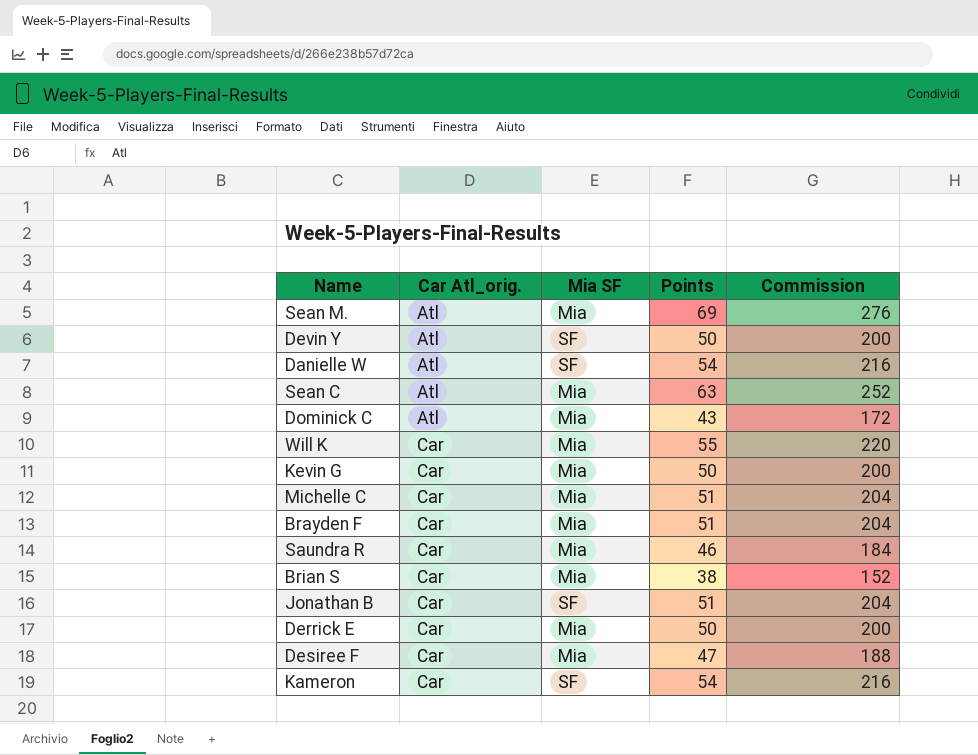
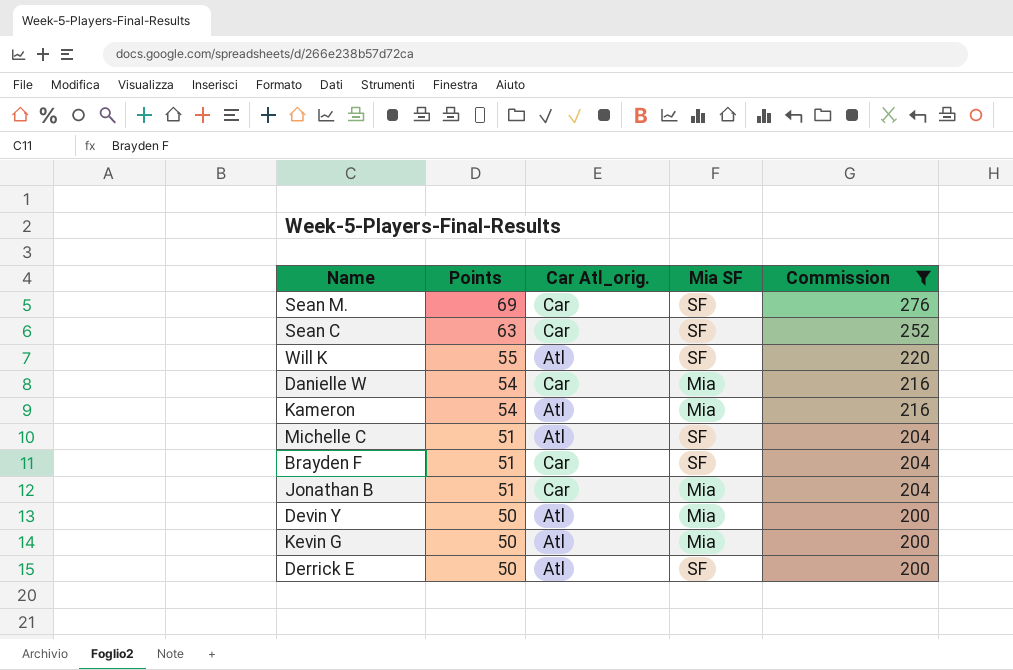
filter: none -> Commission >= 200
row order: Car Atl_orig. ascending -> Points descending
column Points | position: 4 -> 2
Sean M. | Car Atl_orig.: Atl -> Car
Sean M. | Mia SF: Mia -> SF
Sean C | Car Atl_orig.: Atl -> Car
Sean C | Mia SF: Mia -> SF
Will K | Car Atl_orig.: Car -> Atl
Will K | Mia SF: Mia -> SF
Danielle W | Car Atl_orig.: Atl -> Car
Danielle W | Mia SF: SF -> Mia
Kameron | Car Atl_orig.: Car -> Atl
Kameron | Mia SF: SF -> Mia
Michelle C | Car Atl_orig.: Car -> Atl
Michelle C | Mia SF: Mia -> SF
Brayden F | Mia SF: Mia -> SF
Jonathan B | Mia SF: SF -> Mia
Devin Y | Mia SF: SF -> Mia
Kevin G | Car Atl_orig.: Car -> Atl
Derrick E | Car Atl_orig.: Car -> Atl
Derrick E | Mia SF: Mia -> SF

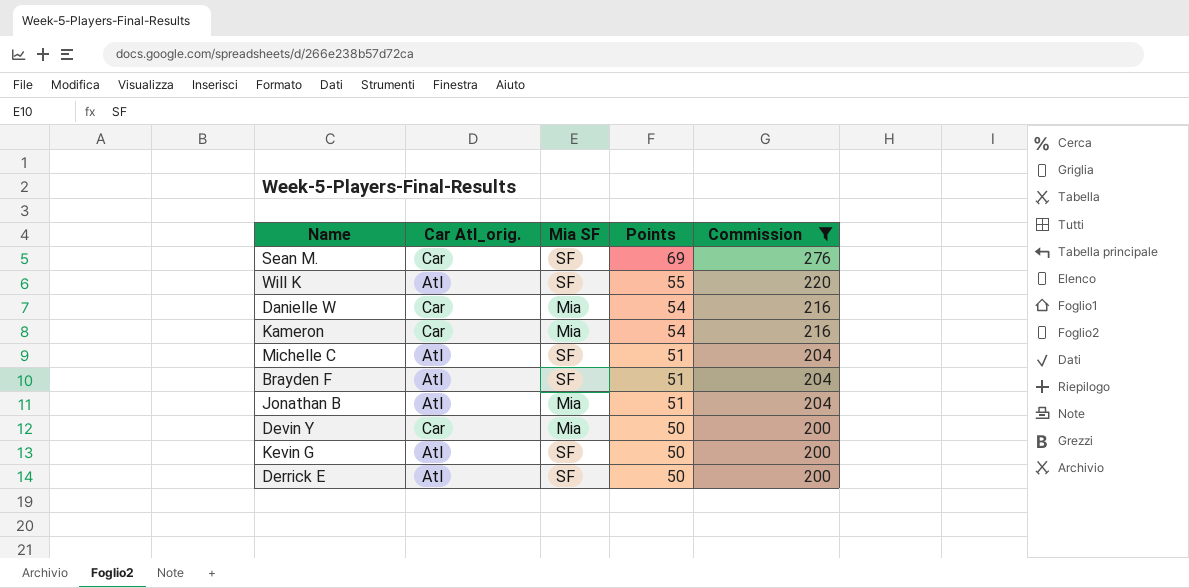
column Points | position: 2 -> 4
row Sean C: 63 | Car | SF | 252 -> none
Kameron | Car Atl_orig.: Atl -> Car
Brayden F | Car Atl_orig.: Car -> Atl
Jonathan B | Car Atl_orig.: Car -> Atl
Devin Y | Car Atl_orig.: Atl -> Car
Kevin G | Mia SF: Mia -> SF

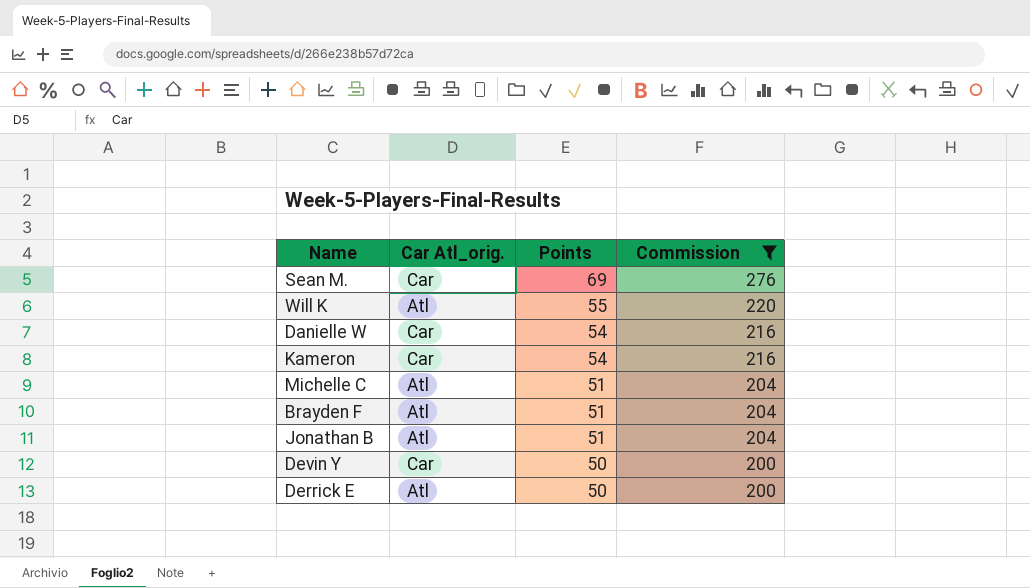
column Mia SF | position: 3 -> none
row Kevin G: Atl | SF | 50 | 200 -> none

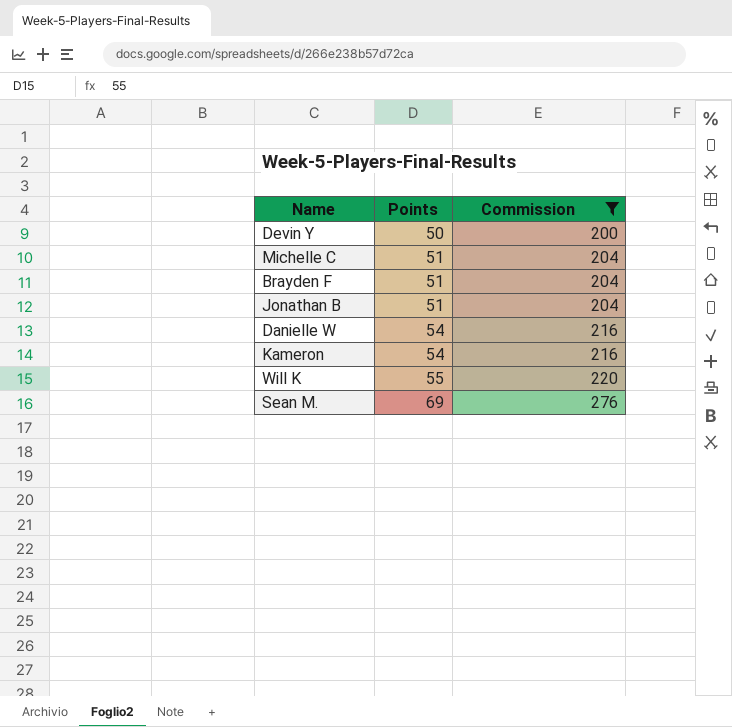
row order: Points descending -> Points ascending
column Car Atl_orig. | position: 2 -> none
row Derrick E: Atl | 50 | 200 -> none

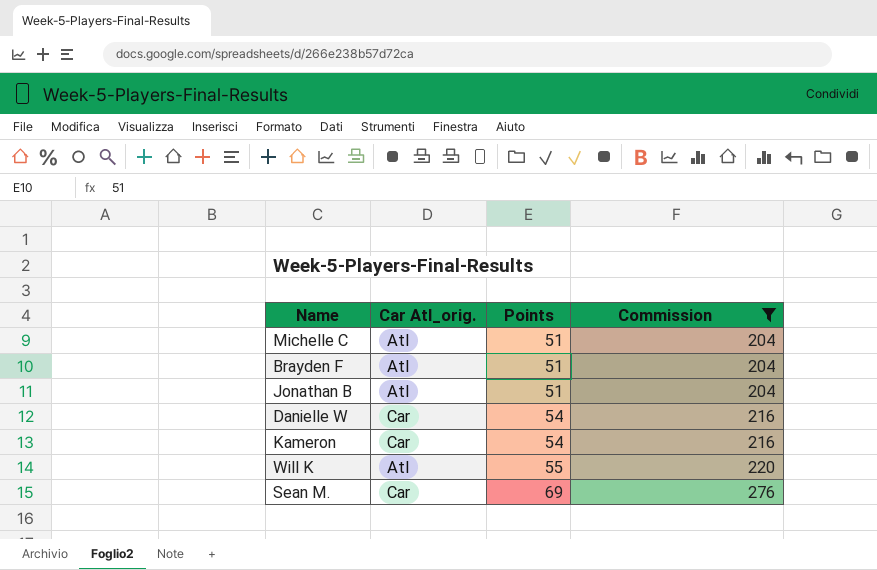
column Car Atl_orig. | position: none -> 2
row Devin Y: 50 | 200 -> none

